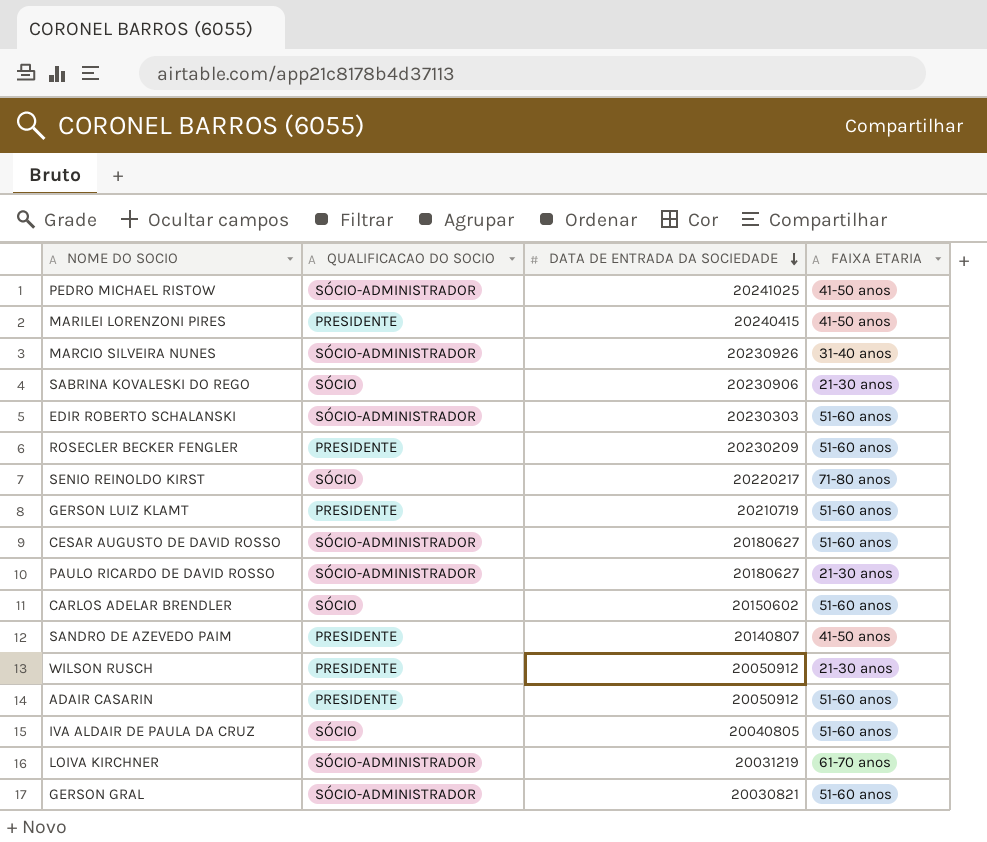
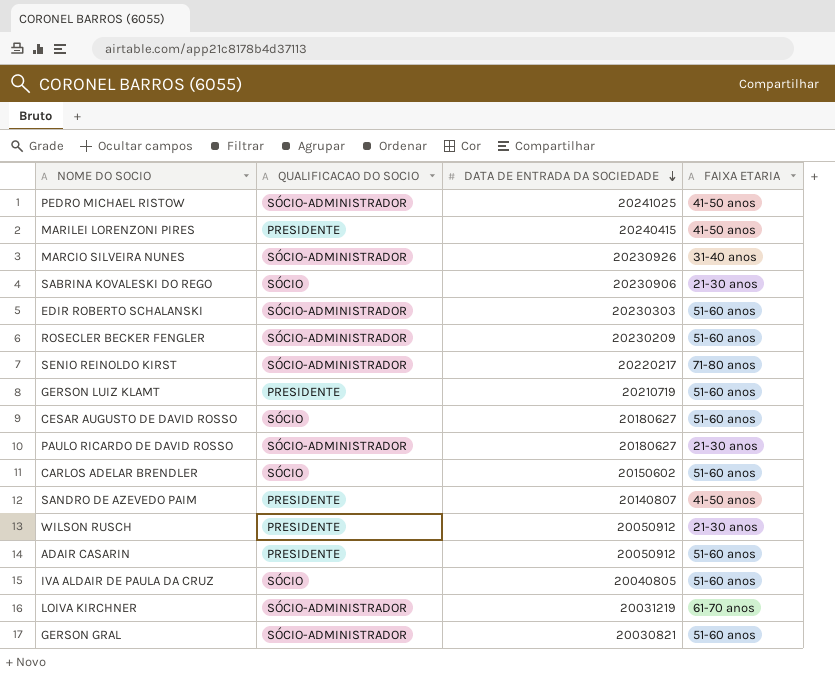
ROSECLER BECKER FENGLER | QUALIFICACAO DO SOCIO: PRESIDENTE -> SÓCIO-ADMINISTRADOR
SENIO REINOLDO KIRST | QUALIFICACAO DO SOCIO: SÓCIO -> SÓCIO-ADMINISTRADOR
CESAR AUGUSTO DE DAVID ROSSO | QUALIFICACAO DO SOCIO: SÓCIO-ADMINISTRADOR -> SÓCIO

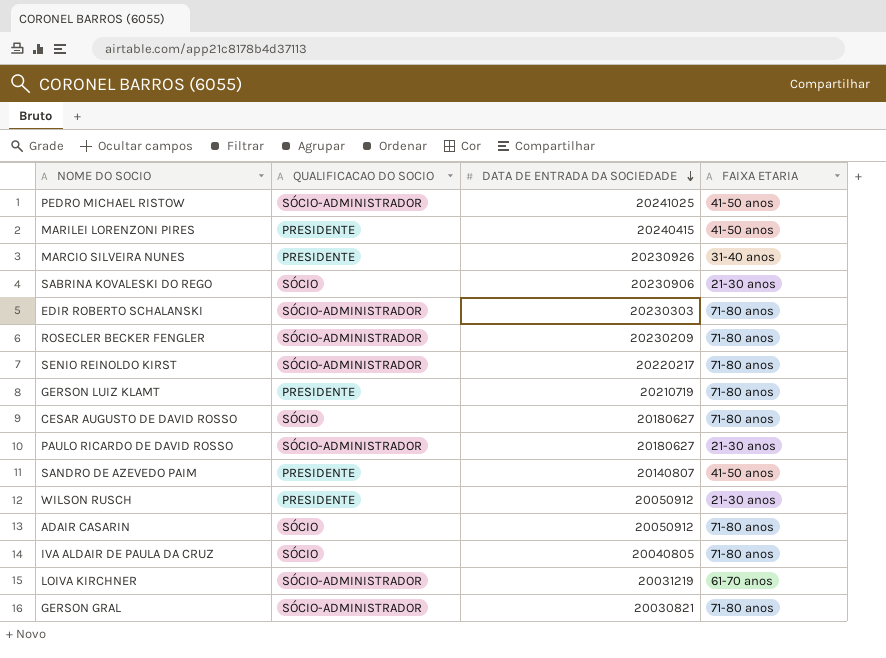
row CARLOS ADELAR BRENDLER: SÓCIO | 20150602 | 51-60 anos -> none
MARCIO SILVEIRA NUNES | QUALIFICACAO DO SOCIO: SÓCIO-ADMINISTRADOR -> PRESIDENTE
EDIR ROBERTO SCHALANSKI | FAIXA ETARIA: 51-60 anos -> 71-80 anos
ROSECLER BECKER FENGLER | FAIXA ETARIA: 51-60 anos -> 71-80 anos
GERSON LUIZ KLAMT | FAIXA ETARIA: 51-60 anos -> 71-80 anos
CESAR AUGUSTO DE DAVID ROSSO | FAIXA ETARIA: 51-60 anos -> 71-80 anos
ADAIR CASARIN | QUALIFICACAO DO SOCIO: PRESIDENTE -> SÓCIO
ADAIR CASARIN | FAIXA ETARIA: 51-60 anos -> 71-80 anos
IVA ALDAIR DE PAULA DA CRUZ | FAIXA ETARIA: 51-60 anos -> 71-80 anos
GERSON GRAL | FAIXA ETARIA: 51-60 anos -> 71-80 anos

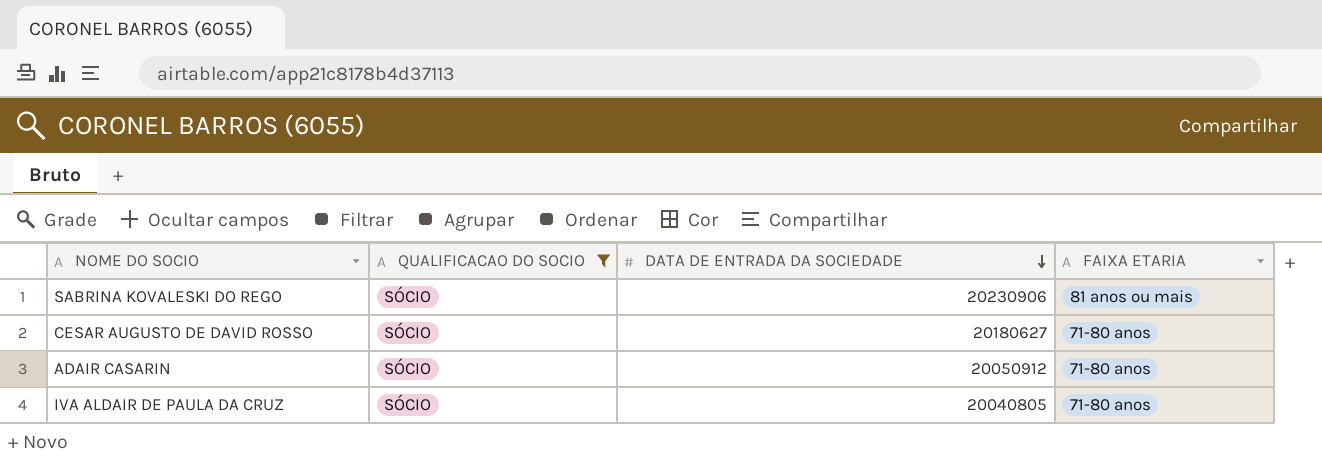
filter: none -> QUALIFICACAO DO SOCIO = SÓCIO
SABRINA KOVALESKI DO REGO | FAIXA ETARIA: 21-30 anos -> 81 anos ou mais

